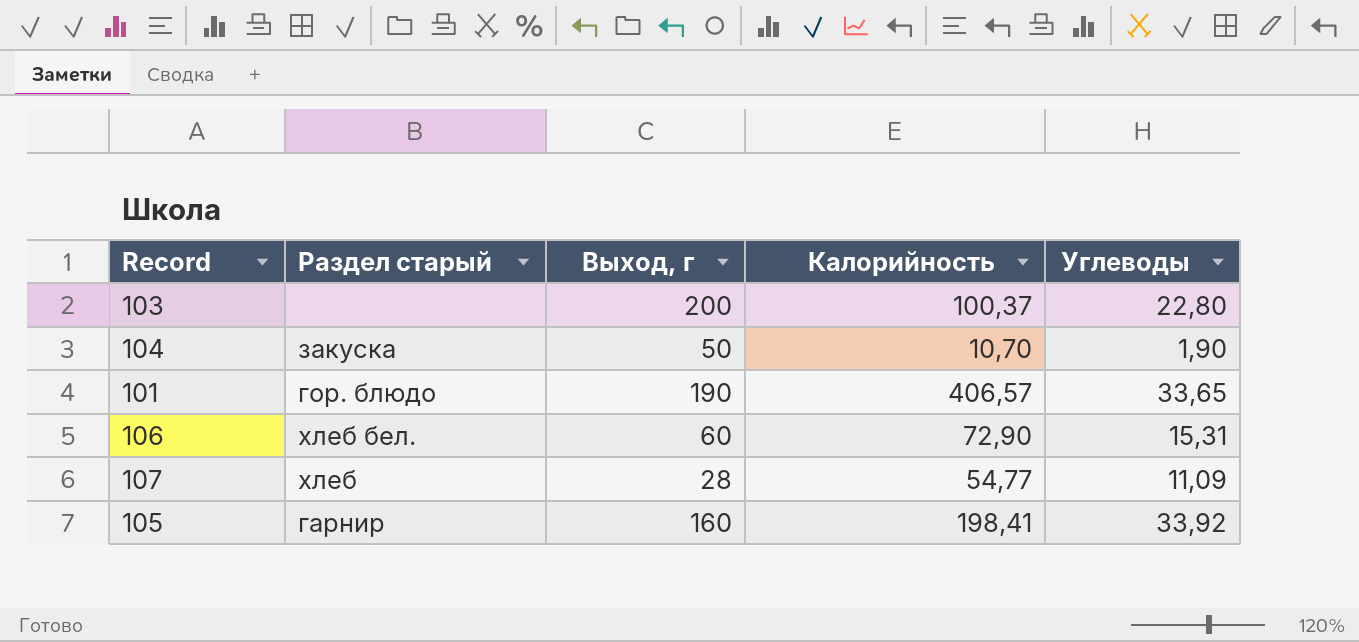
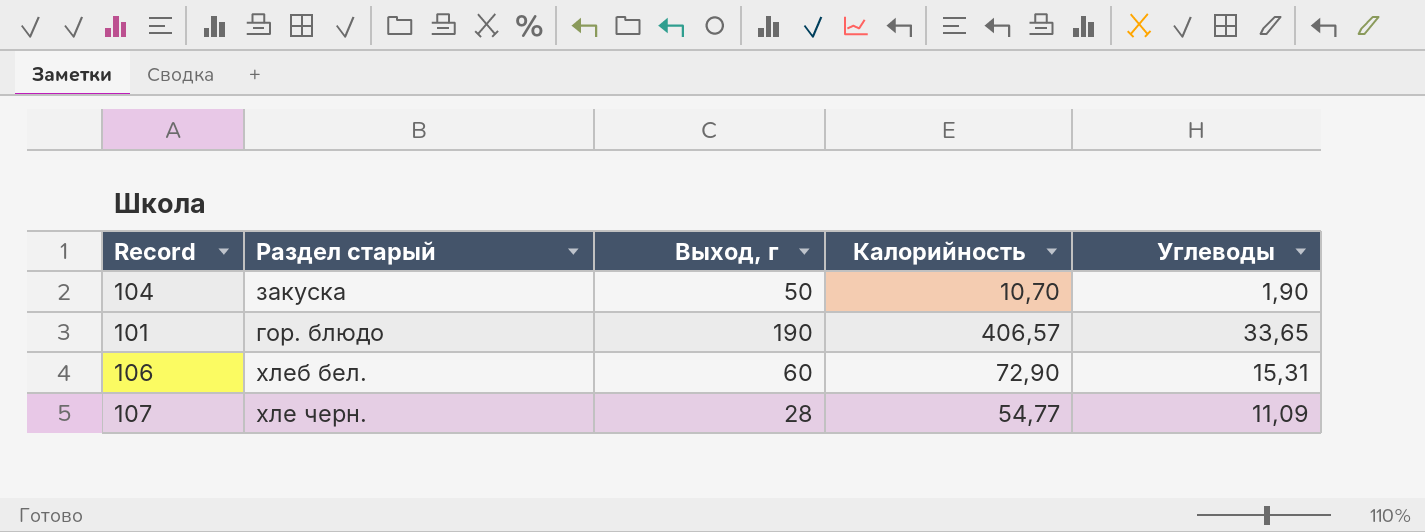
row 103: none | 200 | 100,37 | 22,80 -> none
row 105: гарнир | 160 | 198,41 | 33,92 -> none
107 | Раздел старый: хлеб -> хле черн.

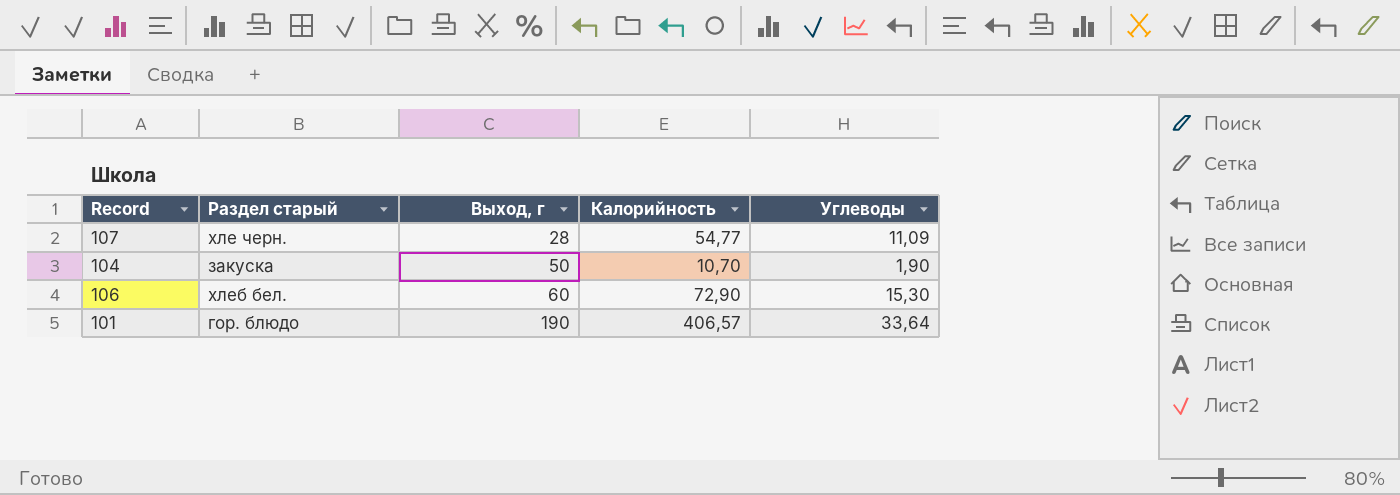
row order: none -> Выход, г ascending
106 | Углеводы: 15,31 -> 15,30
101 | Углеводы: 33,65 -> 33,64

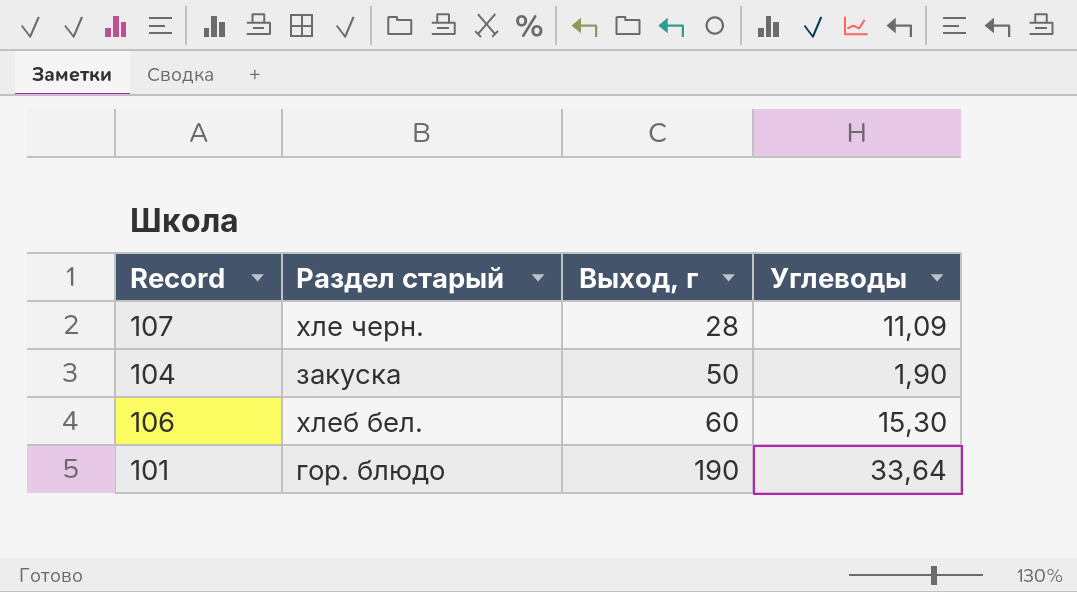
column Калорийность | position: 4 -> none

